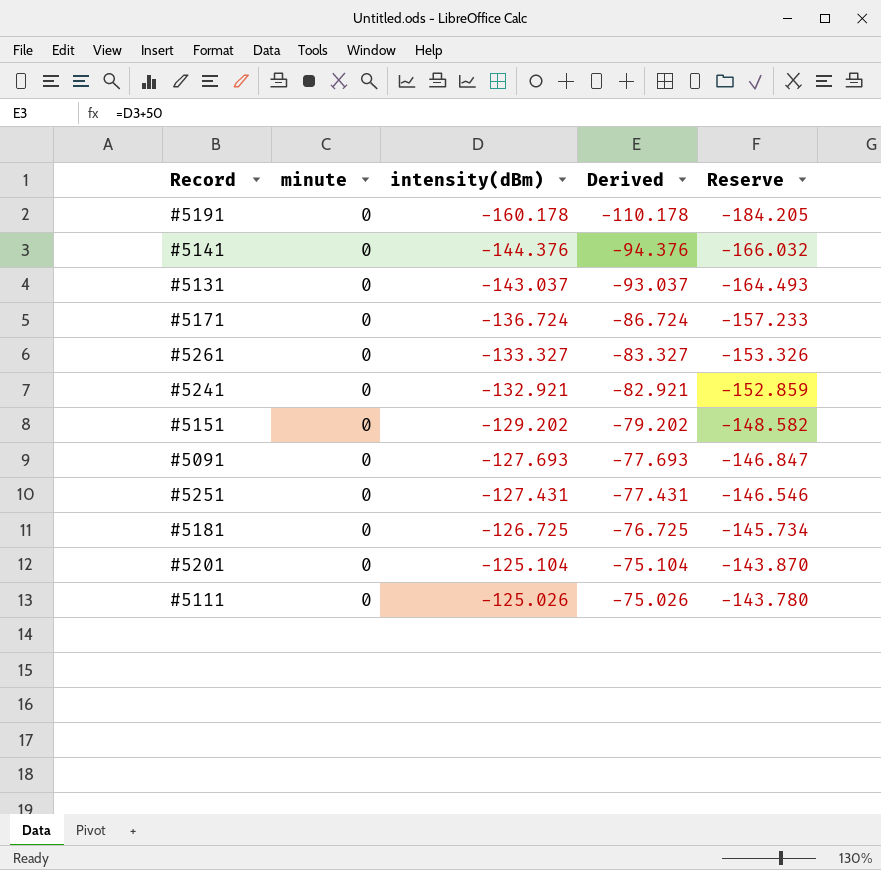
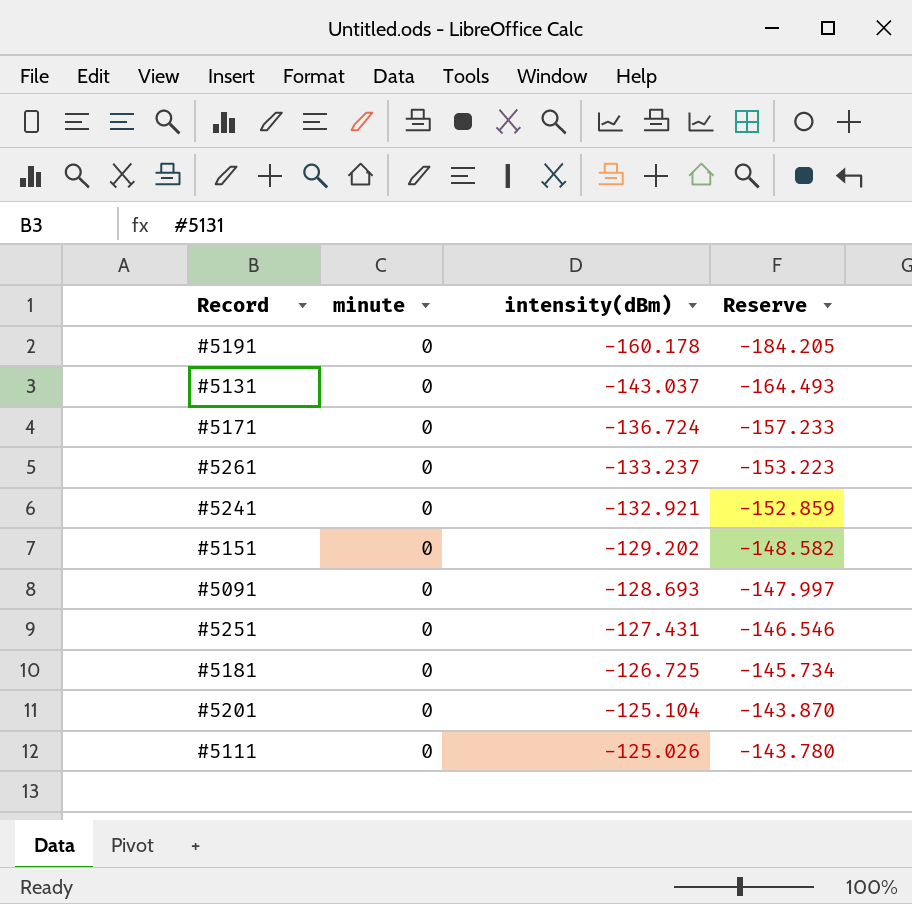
column Derived | formula: [intensity(dBm)] + 50 -> none
row #5141: 0 | -144.376 | -94.376 | -166.032 -> none
#5261 | intensity(dBm): -133.327 -> -133.237
#5261 | Reserve: -153.326 -> -153.223
#5091 | intensity(dBm): -127.693 -> -128.693
#5091 | Reserve: -146.847 -> -147.997

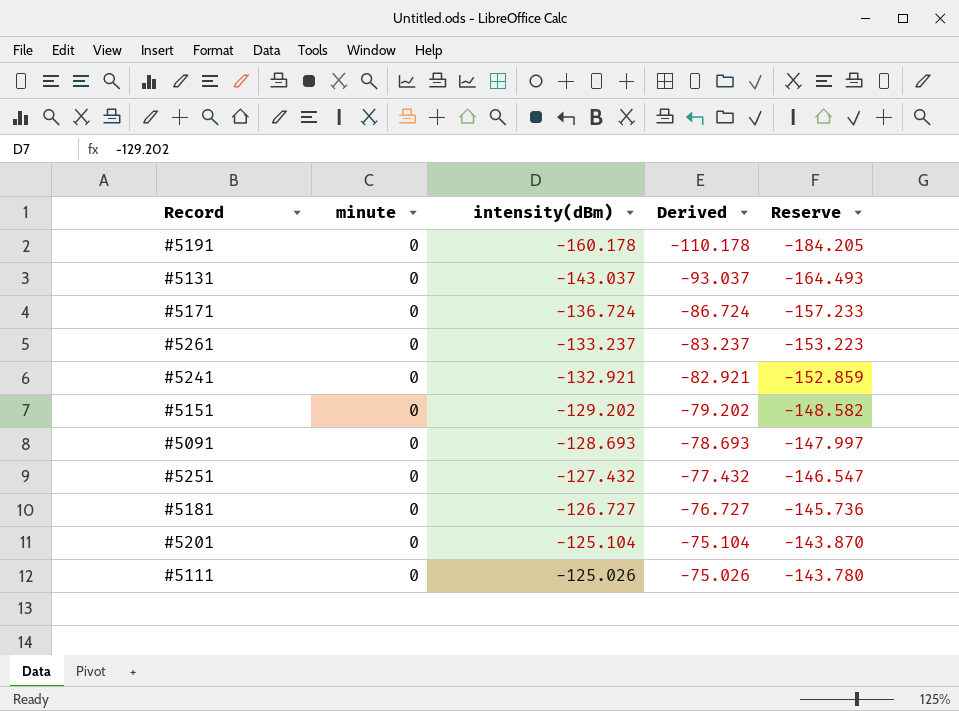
column Derived | formula: none -> [intensity(dBm)] + 50
#5251 | intensity(dBm): -127.431 -> -127.432
#5251 | Reserve: -146.546 -> -146.547
#5181 | intensity(dBm): -126.725 -> -126.727
#5181 | Reserve: -145.734 -> -145.736

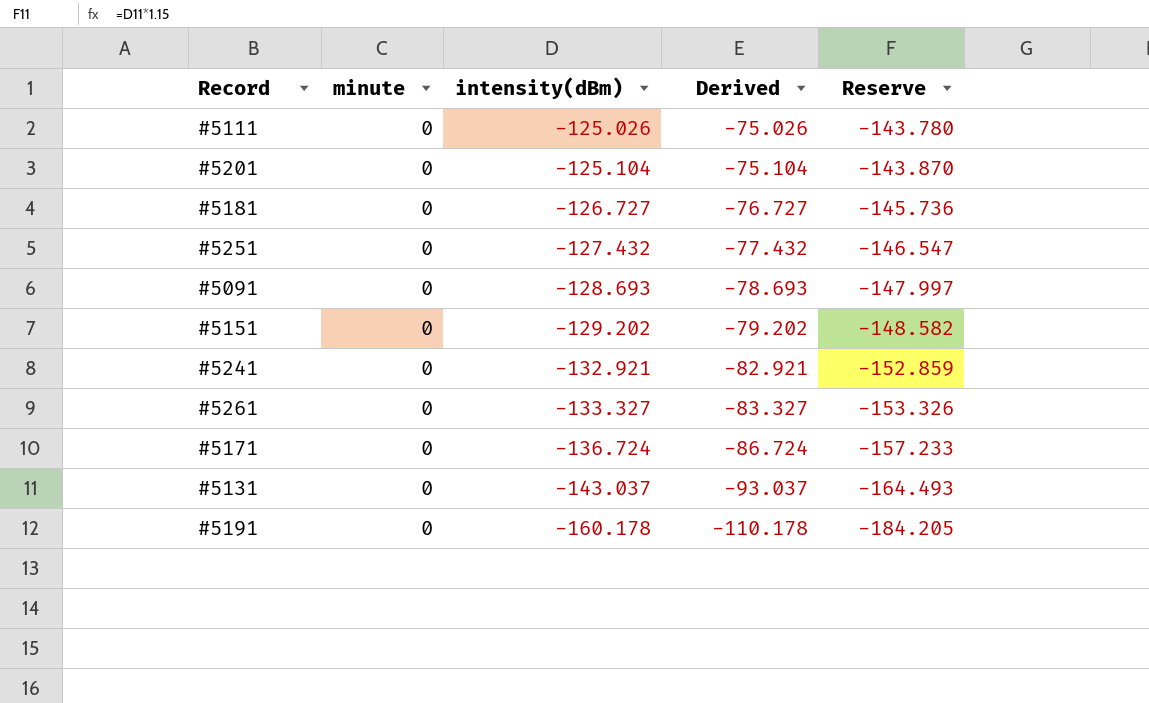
row order: intensity(dBm) ascending -> intensity(dBm) descending
#5261 | intensity(dBm): -133.237 -> -133.327
#5261 | Derived: -83.237 -> -83.327
#5261 | Reserve: -153.223 -> -153.326

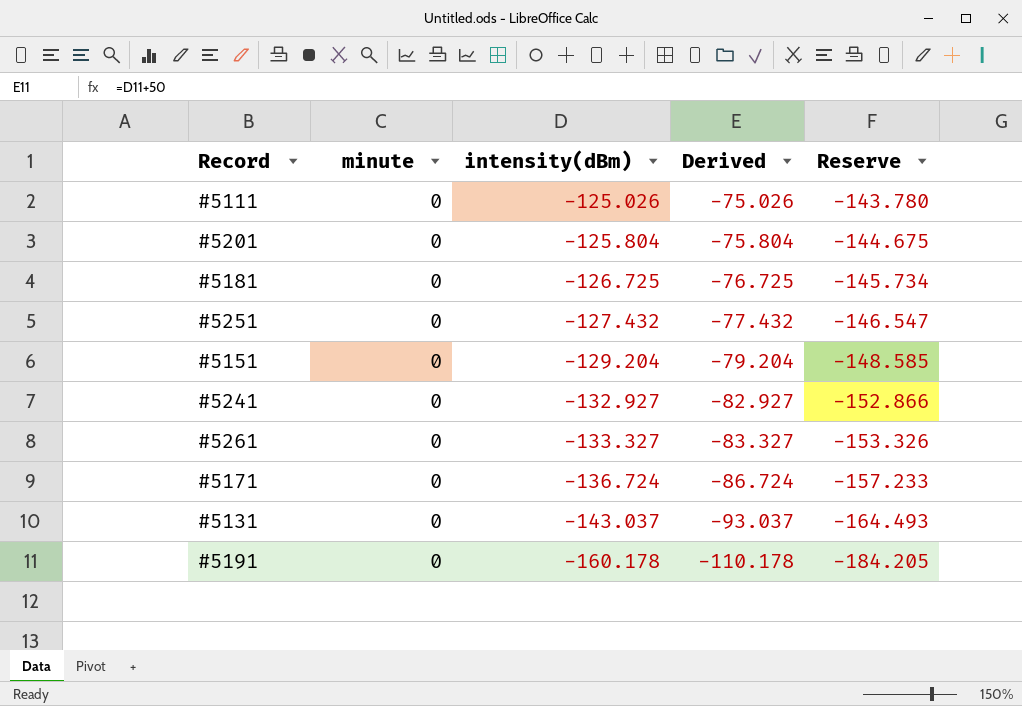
row #5091: 0 | -128.693 | -78.693 | -147.997 -> none
#5201 | intensity(dBm): -125.104 -> -125.804
#5201 | Derived: -75.104 -> -75.804
#5201 | Reserve: -143.870 -> -144.675
#5181 | intensity(dBm): -126.727 -> -126.725
#5181 | Derived: -76.727 -> -76.725
#5181 | Reserve: -145.736 -> -145.734
#5151 | intensity(dBm): -129.202 -> -129.204
#5151 | Derived: -79.202 -> -79.204
#5151 | Reserve: -148.582 -> -148.585
#5241 | intensity(dBm): -132.921 -> -132.927
#5241 | Derived: -82.921 -> -82.927
#5241 | Reserve: -152.859 -> -152.866

